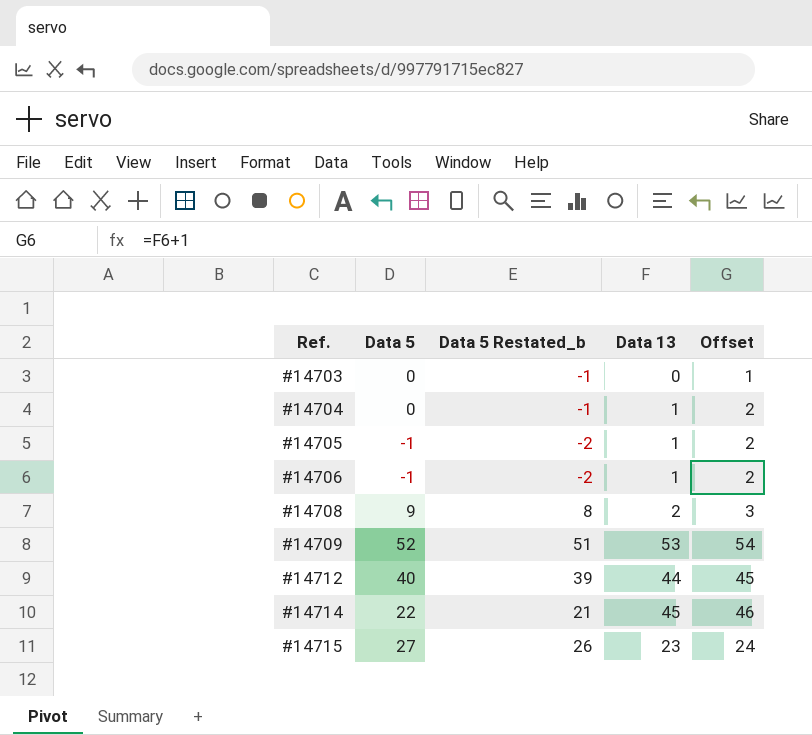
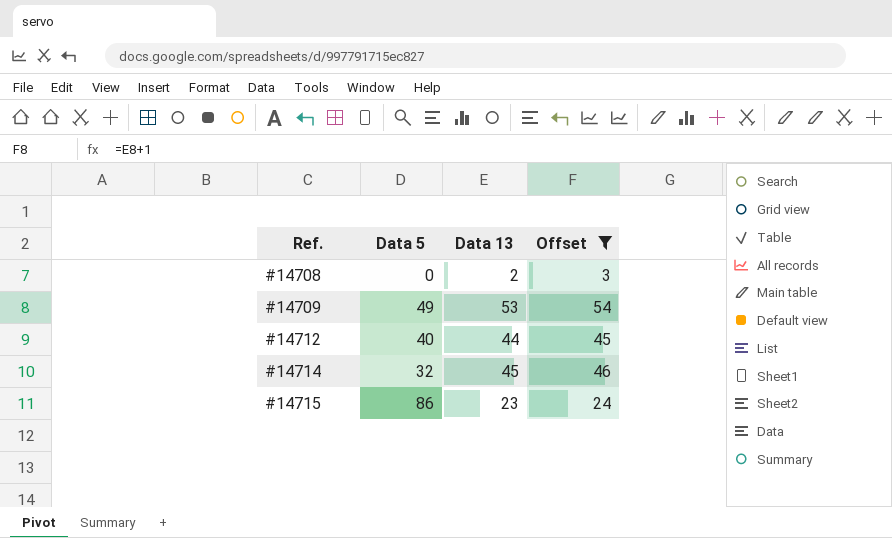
filter: none -> Offset >= 3
column Data 5 Restated_b | formula: [Data 5] - 1 -> none
#14708 | Data 5: 9 -> 0
#14709 | Data 5: 52 -> 49
#14714 | Data 5: 22 -> 32
#14715 | Data 5: 27 -> 86

